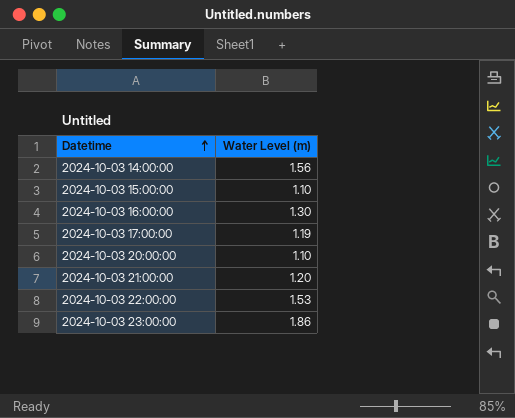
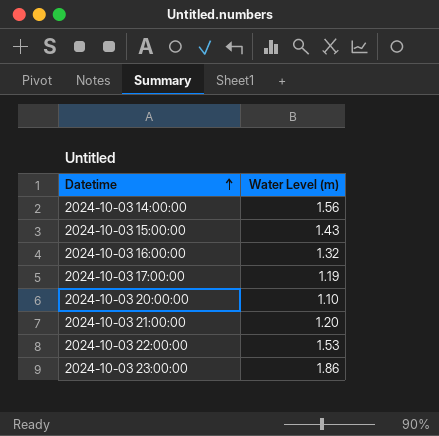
2024-10-03 15:00:00 | Water Level (m): 1.10 -> 1.43
2024-10-03 16:00:00 | Water Level (m): 1.30 -> 1.32

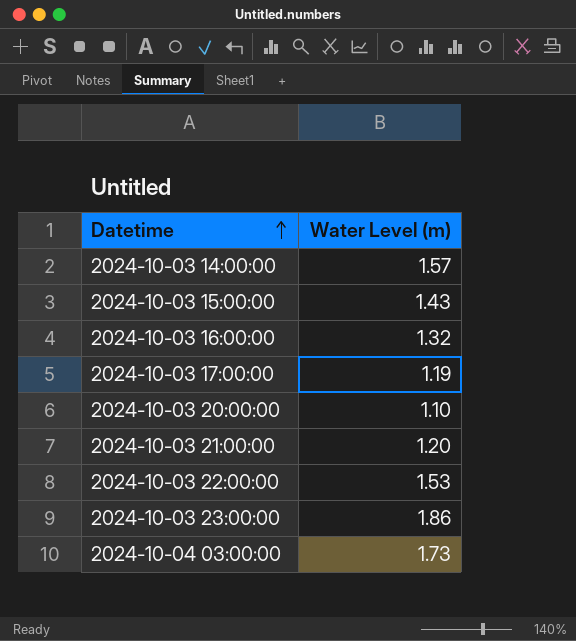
2024-10-03 14:00:00 | Water Level (m): 1.56 -> 1.57
row 2024-10-04 03:00:00: none -> 1.73

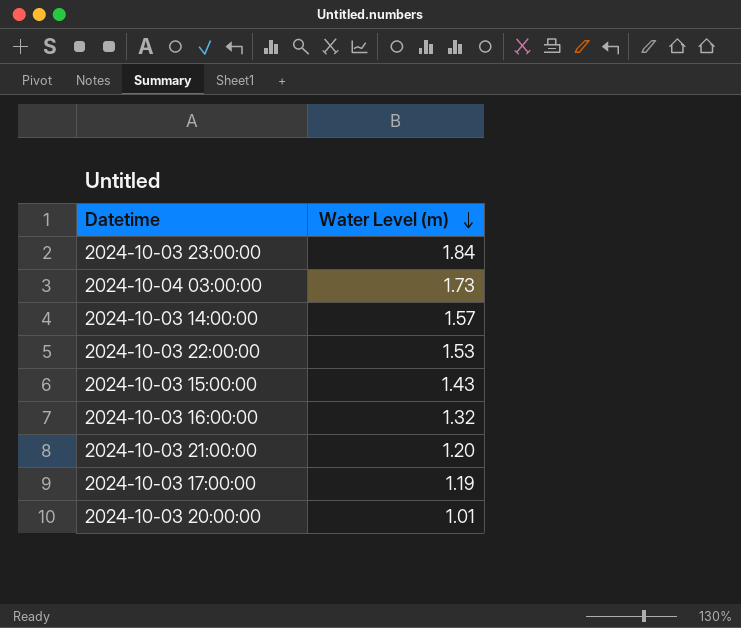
row order: Datetime ascending -> Water Level (m) descending
2024-10-03 23:00:00 | Water Level (m): 1.86 -> 1.84
2024-10-03 20:00:00 | Water Level (m): 1.10 -> 1.01

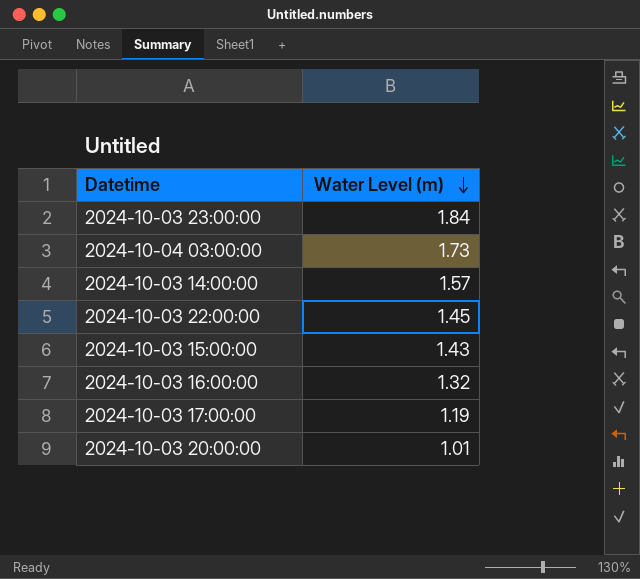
row 2024-10-03 21:00:00: 1.20 -> none
2024-10-03 22:00:00 | Water Level (m): 1.53 -> 1.45

